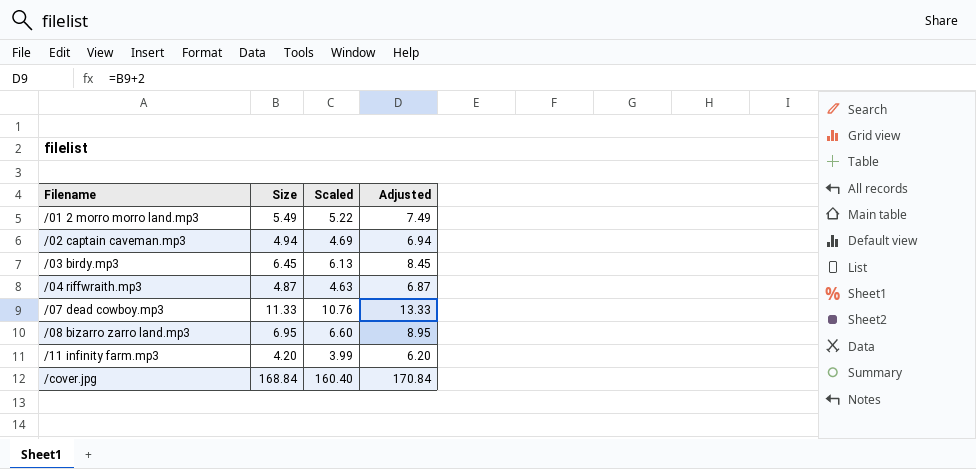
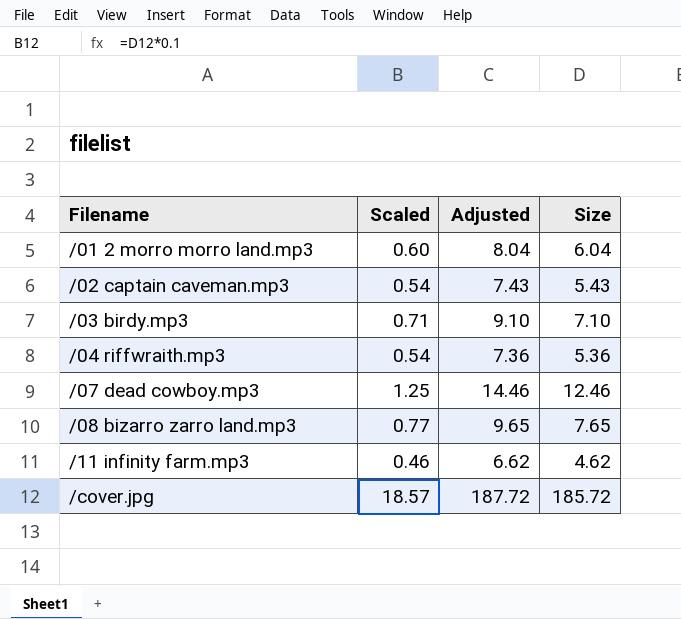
column Scaled | formula: [Size] * 0.95 -> [Size] * 0.1
column Size | position: 2 -> 4
/01 2 morro morro land.mp3 | Adjusted: 7.49 -> 8.04
/01 2 morro morro land.mp3 | Size: 5.49 -> 6.04
/02 captain caveman.mp3 | Adjusted: 6.94 -> 7.43
/02 captain caveman.mp3 | Size: 4.94 -> 5.43
/03 birdy.mp3 | Adjusted: 8.45 -> 9.10
/03 birdy.mp3 | Size: 6.45 -> 7.10
/04 riffwraith.mp3 | Adjusted: 6.87 -> 7.36
/04 riffwraith.mp3 | Size: 4.87 -> 5.36
/07 dead cowboy.mp3 | Adjusted: 13.33 -> 14.46
/07 dead cowboy.mp3 | Size: 11.33 -> 12.46
/08 bizarro zarro land.mp3 | Adjusted: 8.95 -> 9.65
/08 bizarro zarro land.mp3 | Size: 6.95 -> 7.65
/11 infinity farm.mp3 | Adjusted: 6.20 -> 6.62
/11 infinity farm.mp3 | Size: 4.20 -> 4.62
/cover.jpg | Adjusted: 170.84 -> 187.72
/cover.jpg | Size: 168.84 -> 185.72

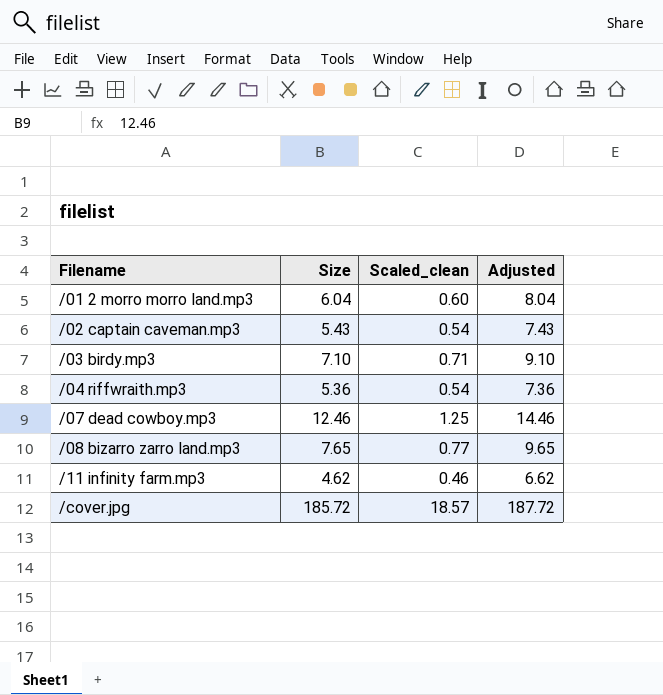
column Size | position: 4 -> 2
column name: Scaled -> Scaled_clean

